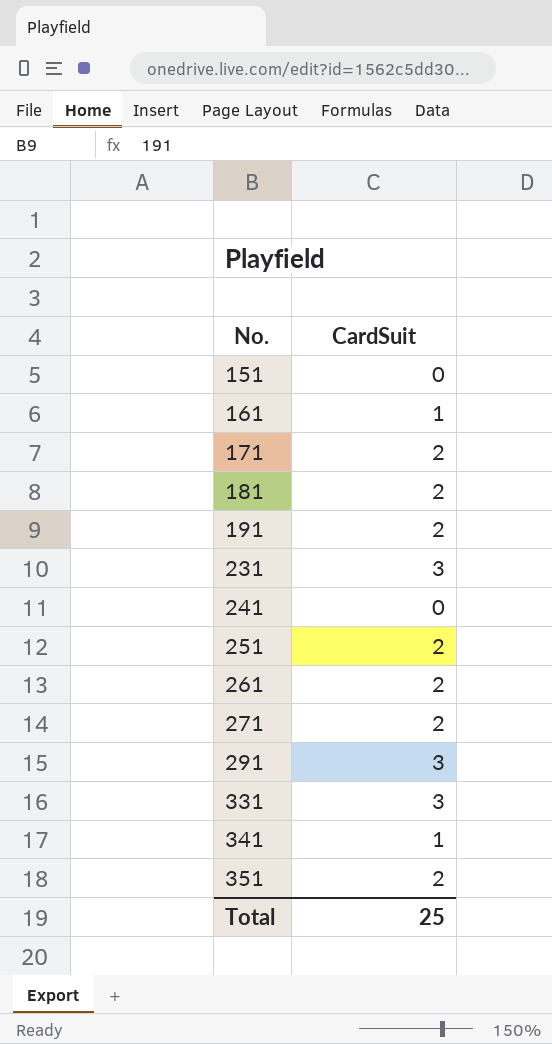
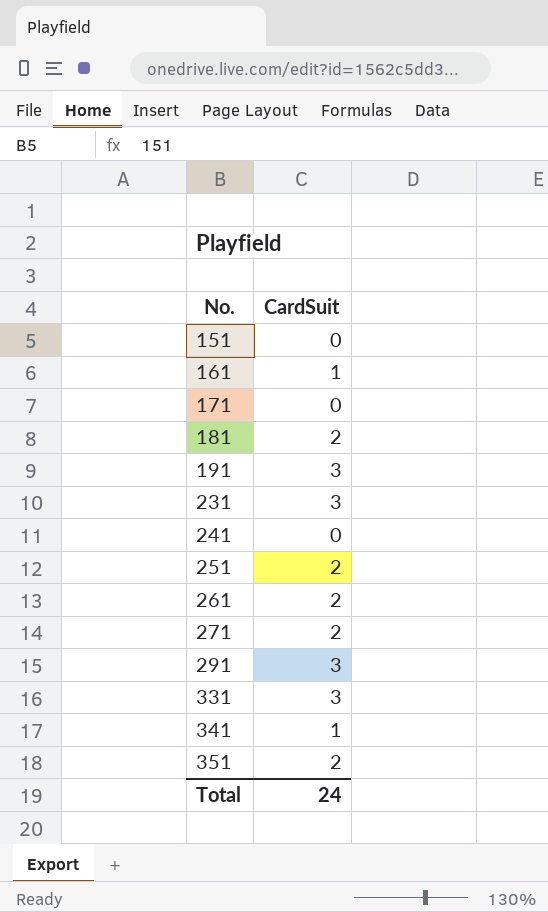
171 | CardSuit: 2 -> 0
191 | CardSuit: 2 -> 3
Total | CardSuit: 25 -> 24

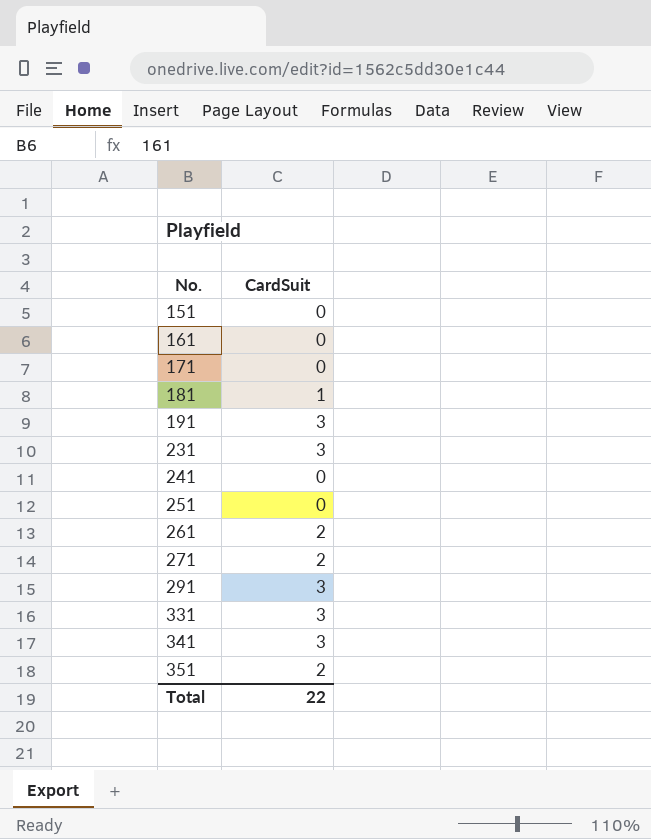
161 | CardSuit: 1 -> 0
181 | CardSuit: 2 -> 1
251 | CardSuit: 2 -> 0
341 | CardSuit: 1 -> 3
Total | CardSuit: 24 -> 22

